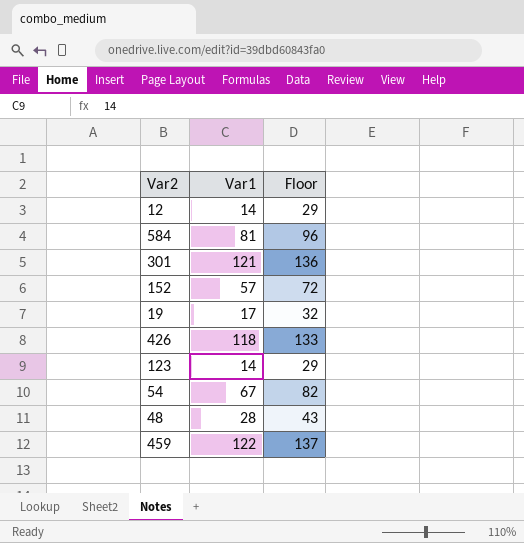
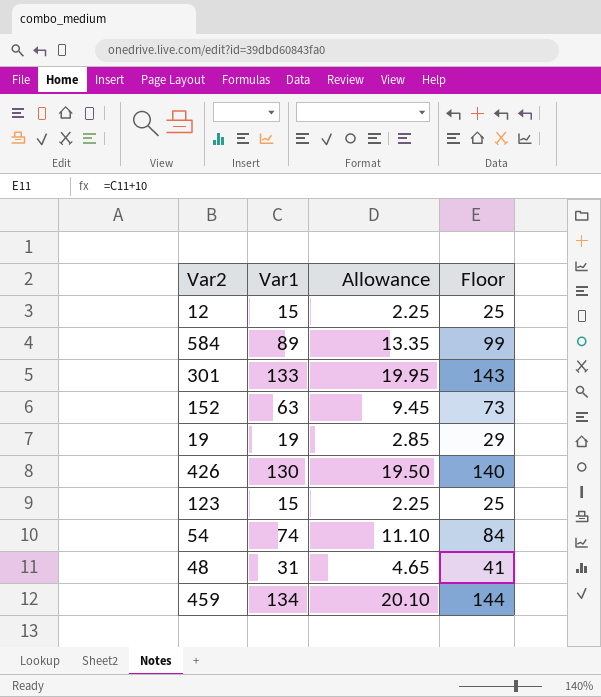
column Allowance | formula: none -> [Var1] * 0.15
column Floor | formula: [Var1] + 15 -> [Var1] + 10
12 | Var1: 14 -> 15
584 | Var1: 81 -> 89
301 | Var1: 121 -> 133
152 | Var1: 57 -> 63
19 | Var1: 17 -> 19
426 | Var1: 118 -> 130
123 | Var1: 14 -> 15
54 | Var1: 67 -> 74
48 | Var1: 28 -> 31
459 | Var1: 122 -> 134

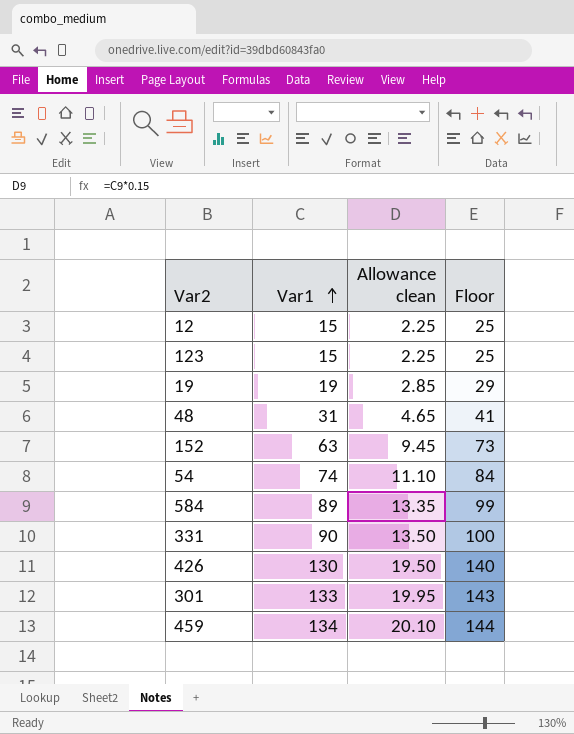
row order: none -> Var1 ascending
column name: Allowance -> Allowance clean
row 331: none -> 90 | 13.50 | 100

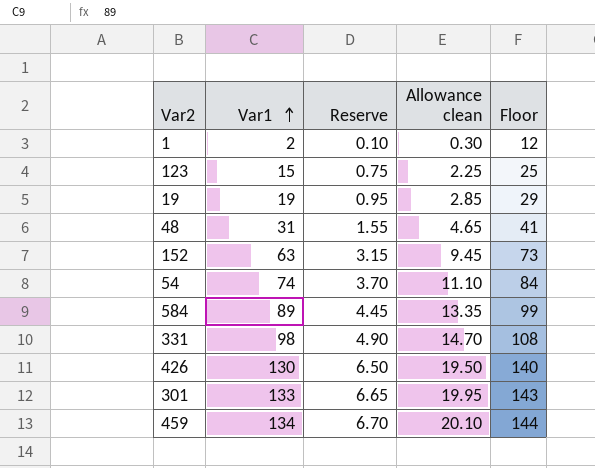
column Reserve | formula: none -> [Var1] * 0.05
row 12: 15 | 2.25 | 25 -> none
row 1: none -> 2 | 0.10 | 0.30 | 12
331 | Var1: 90 -> 98
331 | Allowance clean: 13.50 -> 14.70
331 | Floor: 100 -> 108

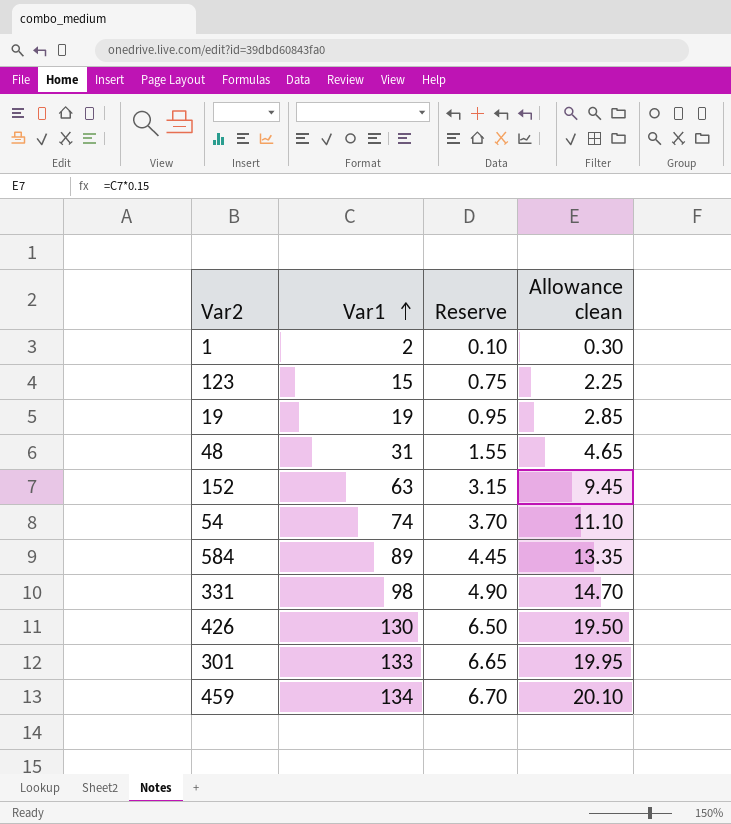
column Floor | formula: [Var1] + 10 -> none

